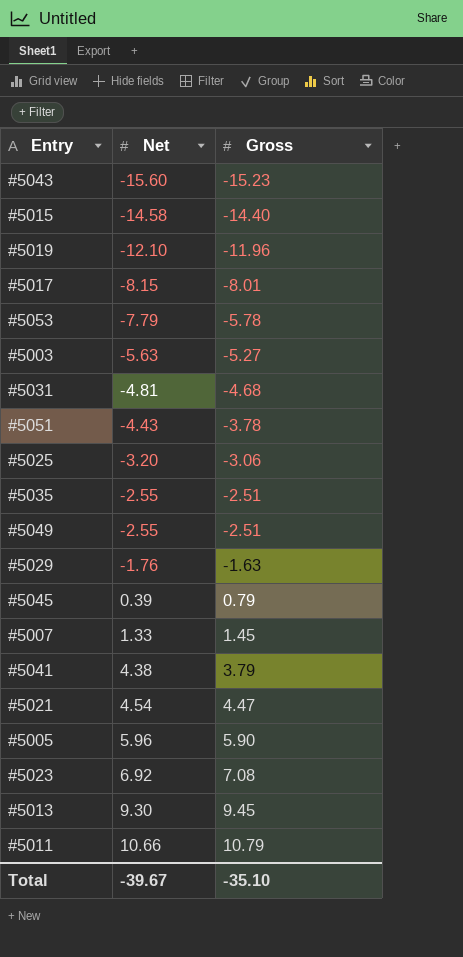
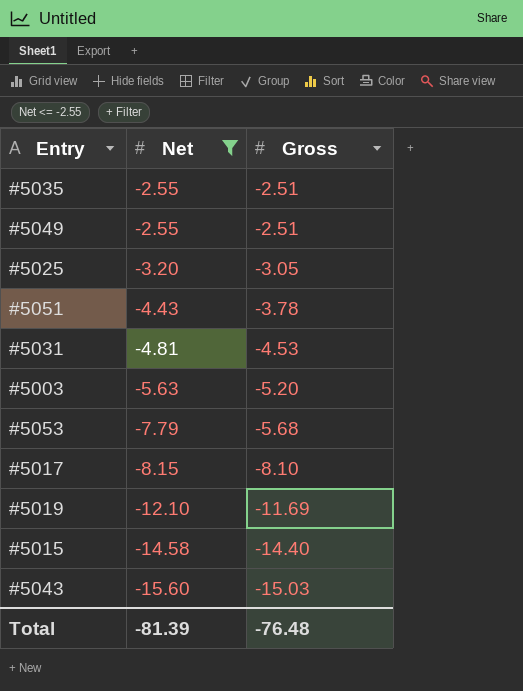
filter: none -> Net <= -2.55
row order: Net ascending -> Net descending
#5025 | Gross: -3.06 -> -3.05
#5031 | Gross: -4.68 -> -4.53
#5003 | Gross: -5.27 -> -5.20
#5053 | Gross: -5.78 -> -5.68
#5017 | Gross: -8.01 -> -8.10
#5019 | Gross: -11.96 -> -11.69
#5043 | Gross: -15.23 -> -15.03
Total | Net: -39.67 -> -81.39
Total | Gross: -35.10 -> -76.48

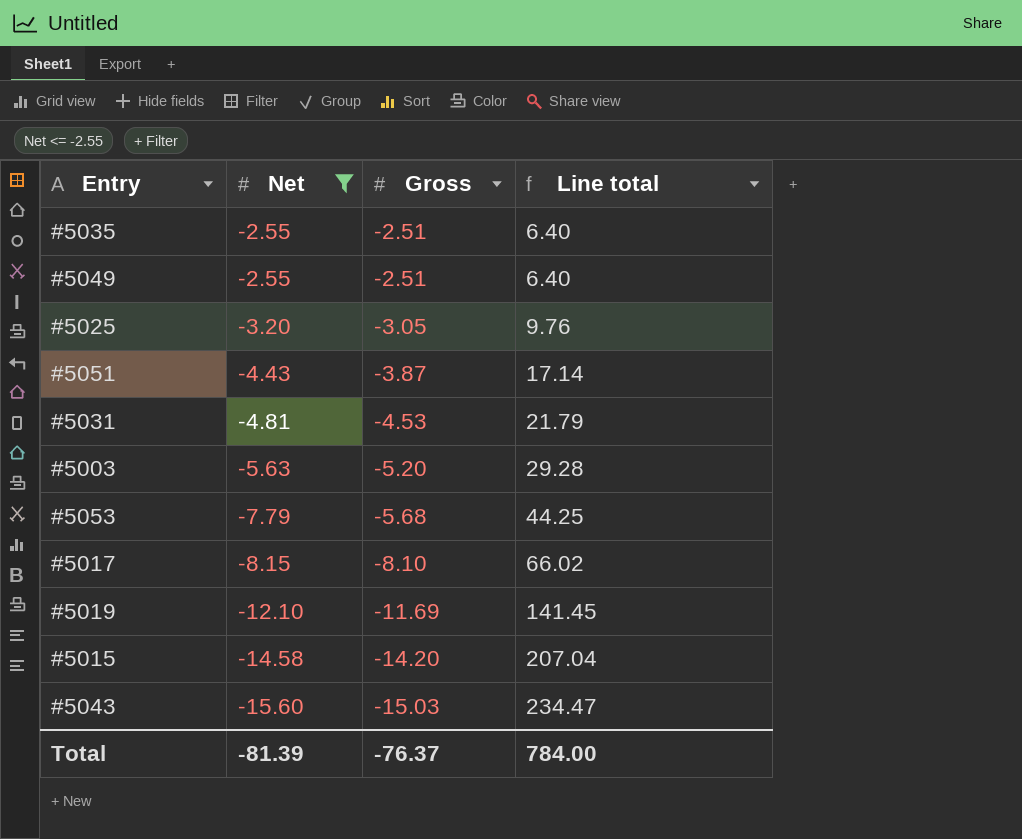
column Line total | formula: none -> [Net] * [Gross]
#5051 | Gross: -3.78 -> -3.87
#5015 | Gross: -14.40 -> -14.20
Total | Gross: -76.48 -> -76.37

